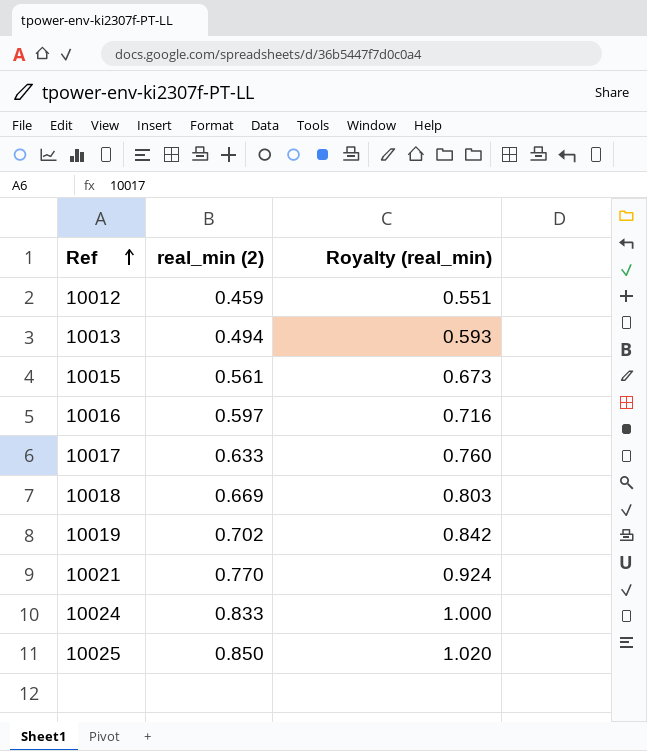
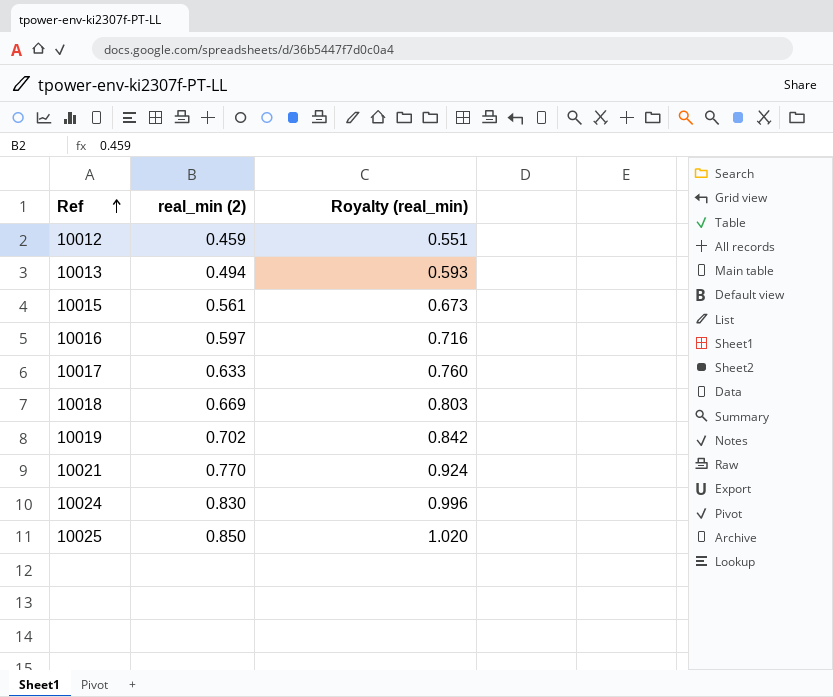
10024 | real_min (2): 0.833 -> 0.830
10024 | Royalty (real_min): 1.000 -> 0.996

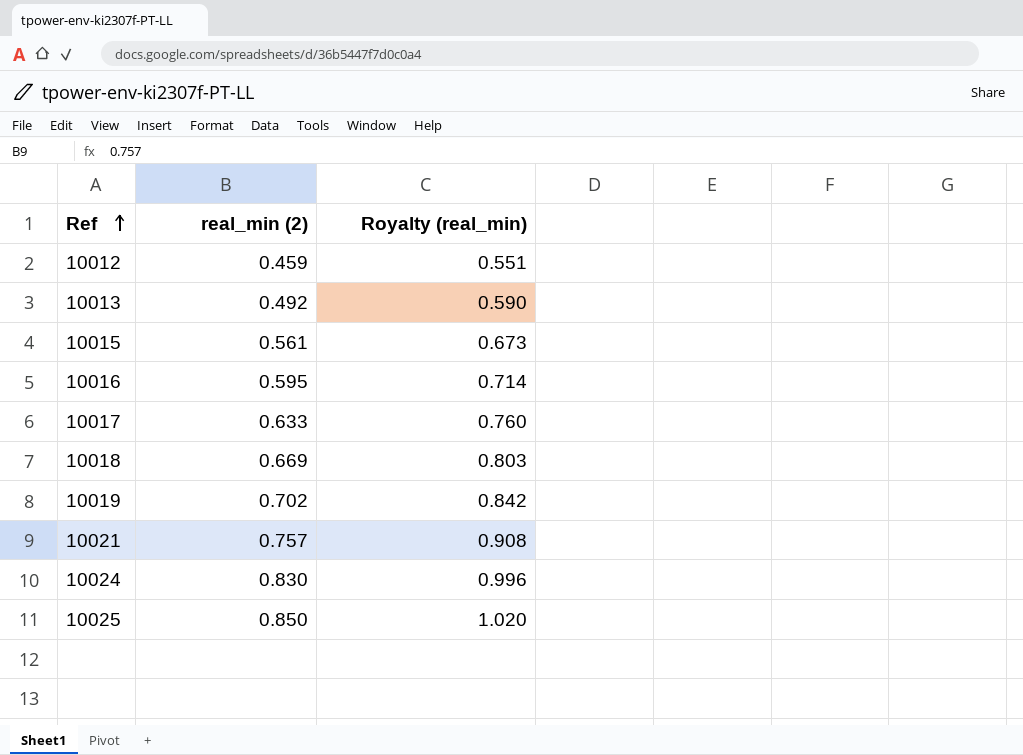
10013 | real_min (2): 0.494 -> 0.492
10013 | Royalty (real_min): 0.593 -> 0.590
10016 | real_min (2): 0.597 -> 0.595
10016 | Royalty (real_min): 0.716 -> 0.714
10021 | real_min (2): 0.770 -> 0.757
10021 | Royalty (real_min): 0.924 -> 0.908

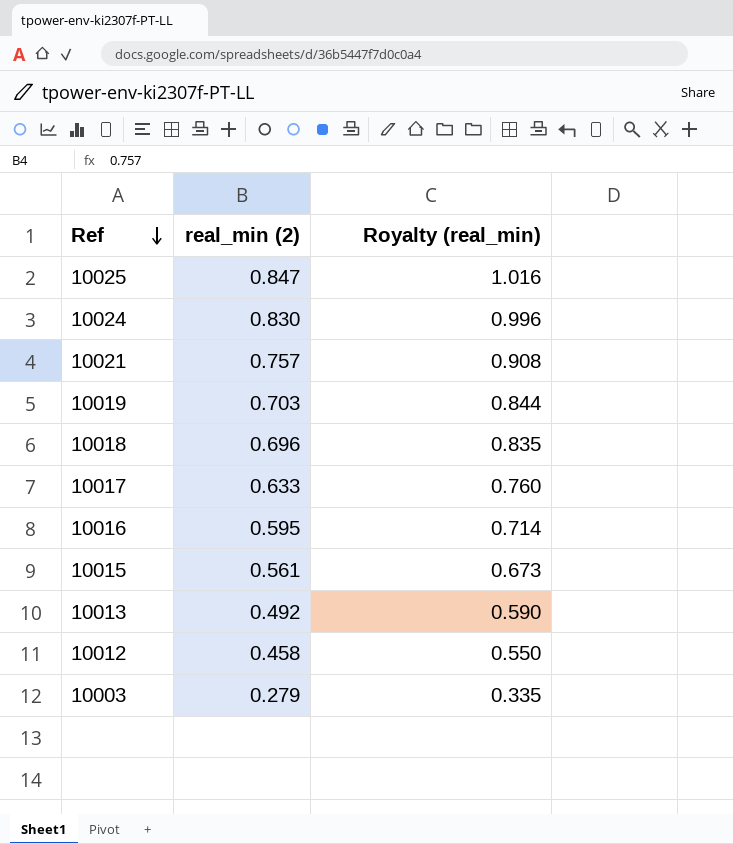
row order: Ref ascending -> Ref descending
10025 | real_min (2): 0.850 -> 0.847
10025 | Royalty (real_min): 1.020 -> 1.016
10019 | real_min (2): 0.702 -> 0.703
10019 | Royalty (real_min): 0.842 -> 0.844
10018 | real_min (2): 0.669 -> 0.696
10018 | Royalty (real_min): 0.803 -> 0.835
10012 | real_min (2): 0.459 -> 0.458
10012 | Royalty (real_min): 0.551 -> 0.550
row 10003: none -> 0.279 | 0.335

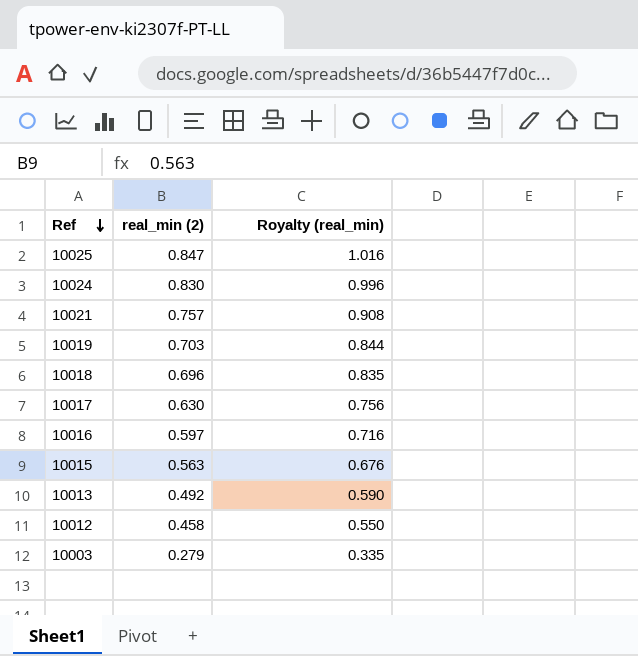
10017 | real_min (2): 0.633 -> 0.630
10017 | Royalty (real_min): 0.760 -> 0.756
10016 | real_min (2): 0.595 -> 0.597
10016 | Royalty (real_min): 0.714 -> 0.716
10015 | real_min (2): 0.561 -> 0.563
10015 | Royalty (real_min): 0.673 -> 0.676

